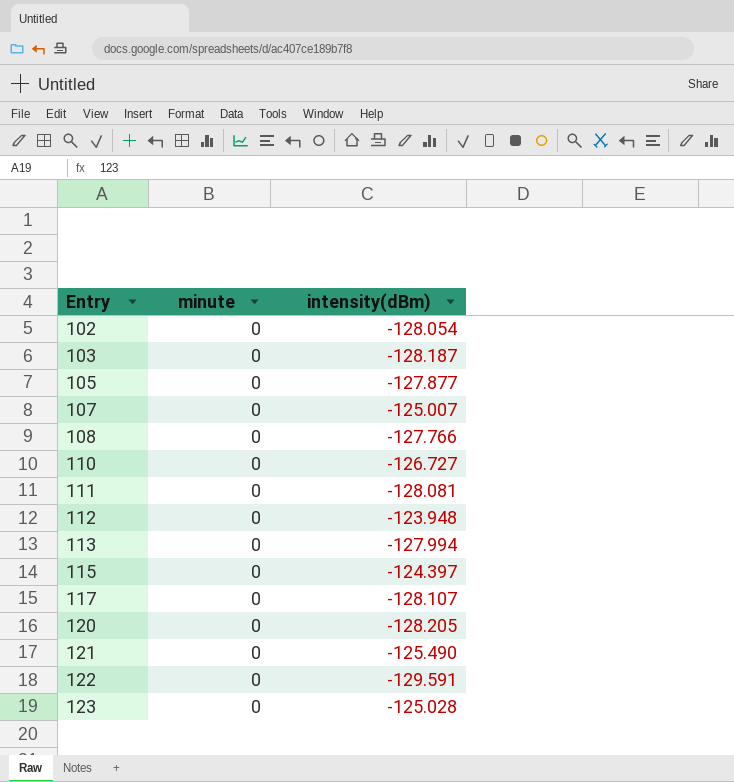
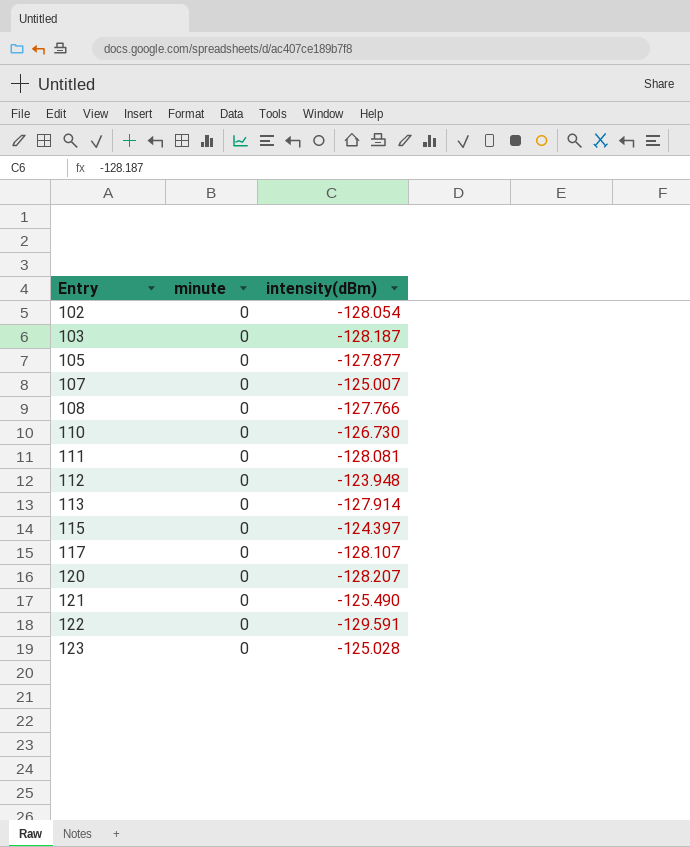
110 | intensity(dBm): -126.727 -> -126.730
113 | intensity(dBm): -127.994 -> -127.914
120 | intensity(dBm): -128.205 -> -128.207

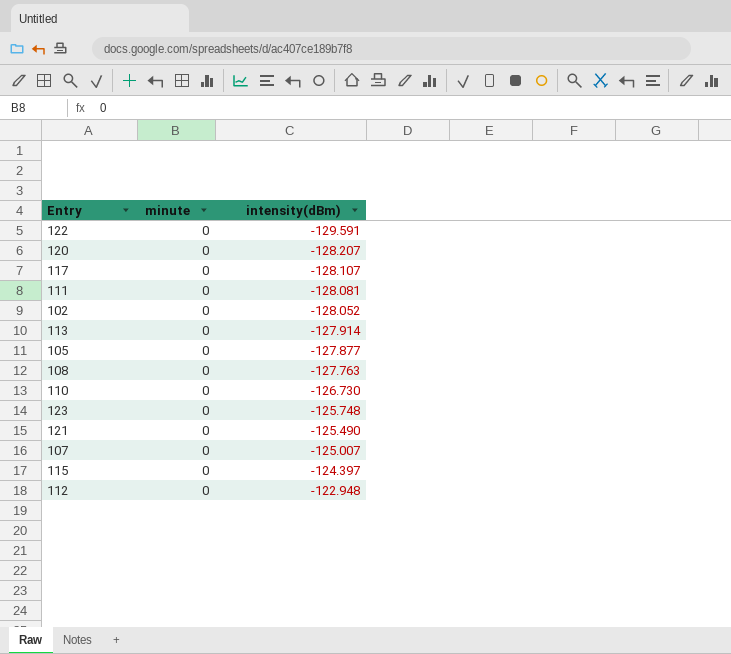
row order: Entry ascending -> intensity(dBm) ascending
row 103: 0 | -128.187 -> none
102 | intensity(dBm): -128.054 -> -128.052
108 | intensity(dBm): -127.766 -> -127.763
123 | intensity(dBm): -125.028 -> -125.748
112 | intensity(dBm): -123.948 -> -122.948

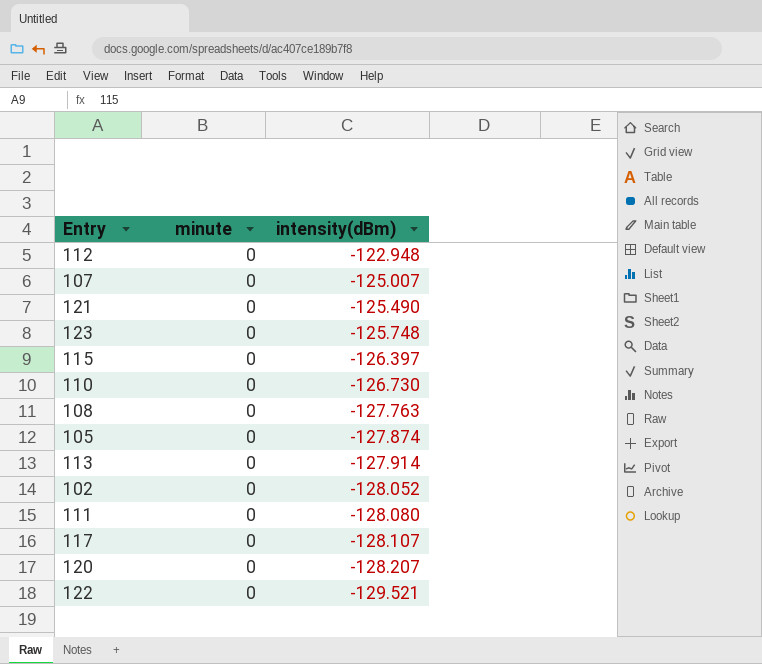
row order: intensity(dBm) ascending -> intensity(dBm) descending
115 | intensity(dBm): -124.397 -> -126.397
105 | intensity(dBm): -127.877 -> -127.874
111 | intensity(dBm): -128.081 -> -128.080
122 | intensity(dBm): -129.591 -> -129.521

